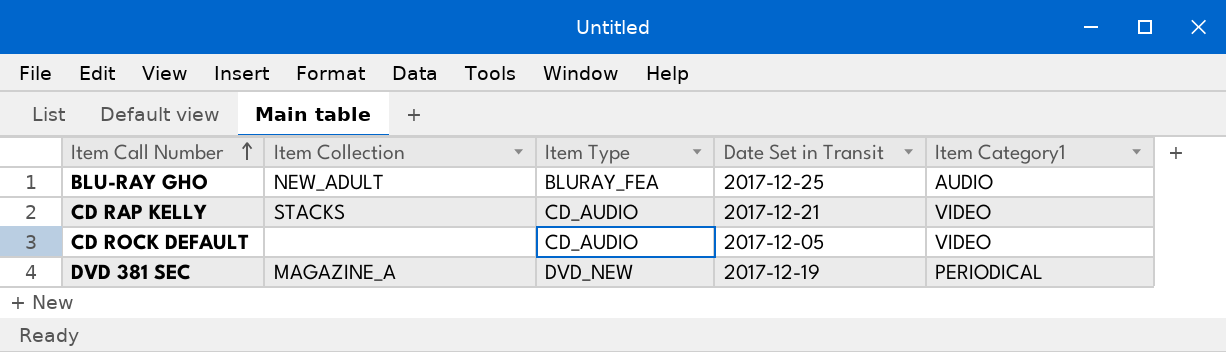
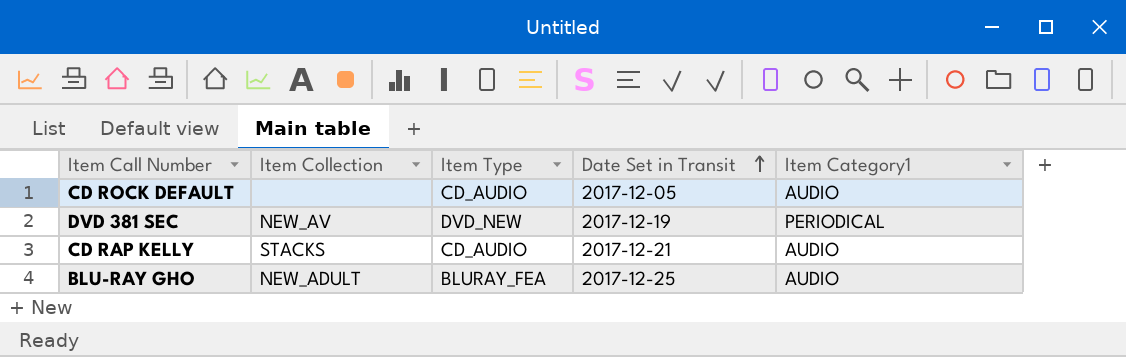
row order: Item Call Number ascending -> Date Set in Transit ascending
CD ROCK DEFAULT | Item Category1: VIDEO -> AUDIO
DVD 381 SEC | Item Collection: MAGAZINE_A -> NEW_AV
CD RAP KELLY | Item Category1: VIDEO -> AUDIO

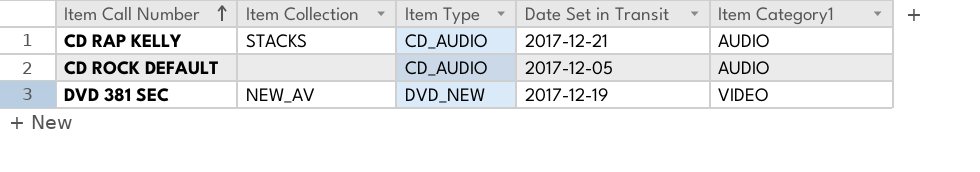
row order: Date Set in Transit ascending -> Item Call Number ascending
row BLU-RAY GHO: NEW_ADULT | BLURAY_FEA | 2017-12-25 | AUDIO -> none
DVD 381 SEC | Item Category1: PERIODICAL -> VIDEO

